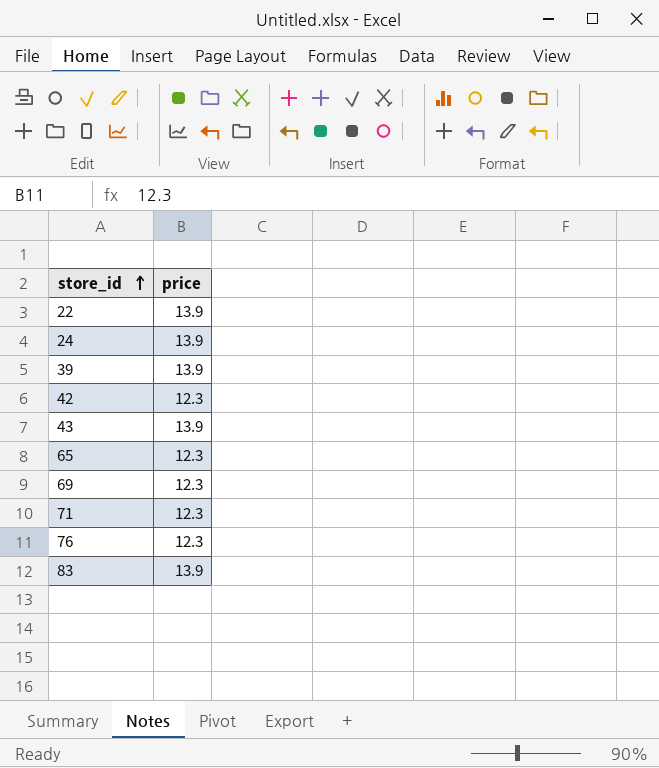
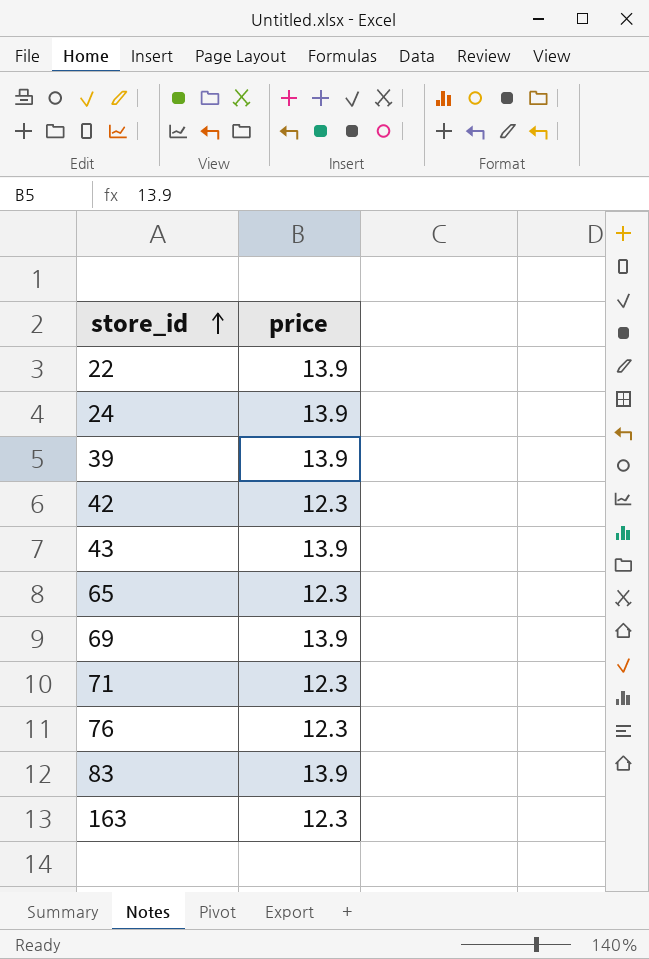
69 | price: 12.3 -> 13.9
row 163: none -> 12.3

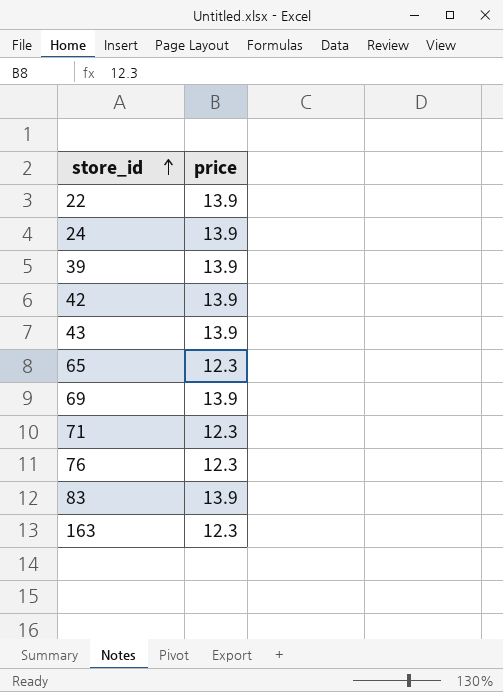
42 | price: 12.3 -> 13.9

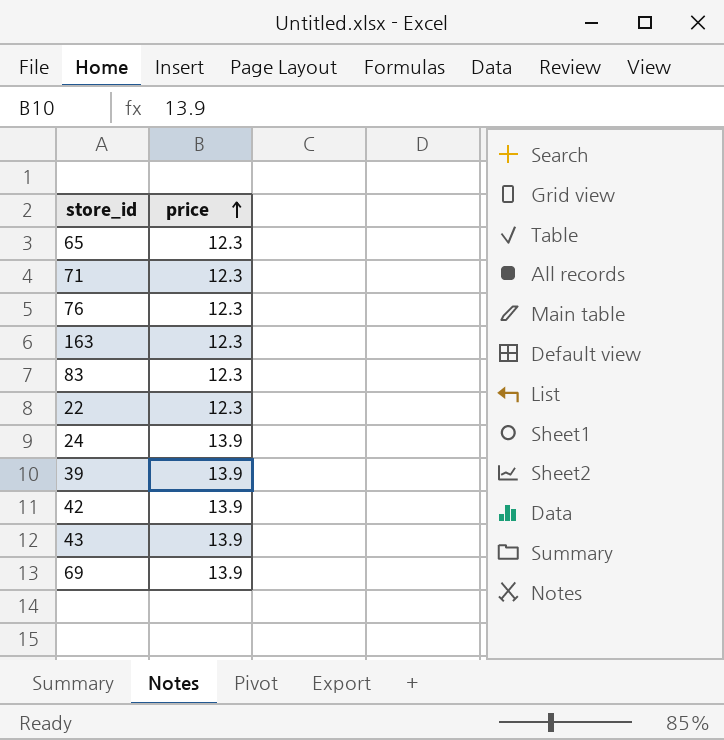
row order: store_id ascending -> price ascending
83 | price: 13.9 -> 12.3
22 | price: 13.9 -> 12.3

